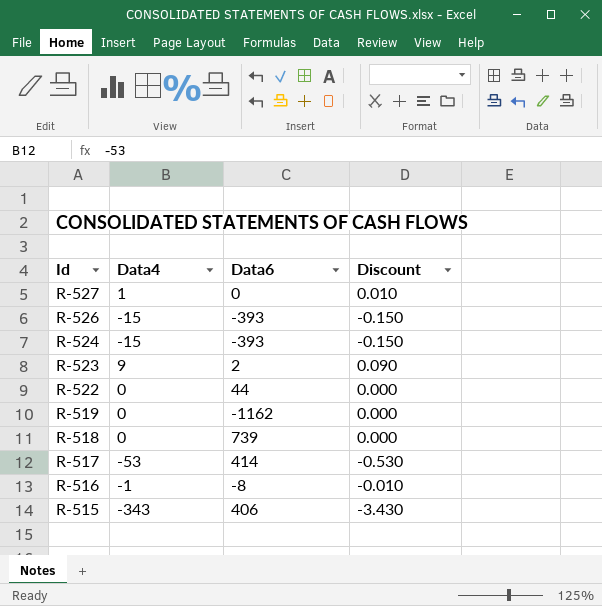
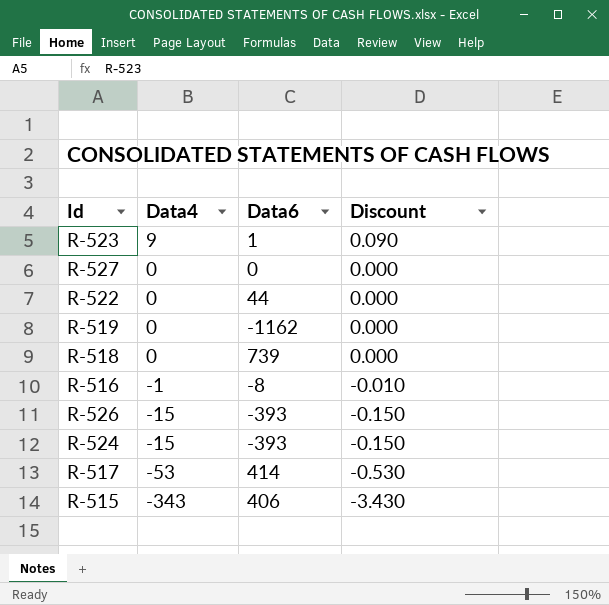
row order: Id descending -> Data4 descending
R-523 | Data6: 2 -> 1
R-527 | Data4: 1 -> 0
R-527 | Discount: 0.010 -> 0.000

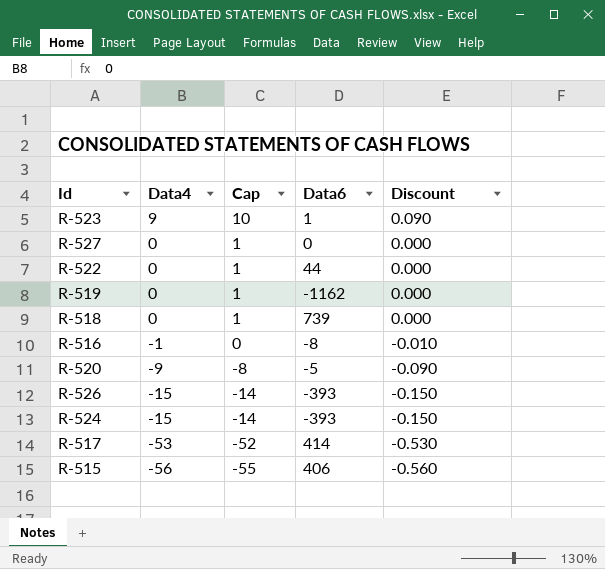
column Cap | formula: none -> [Data4] + 1
row R-520: none -> -9 | -8 | -5 | -0.090
R-515 | Data4: -343 -> -56
R-515 | Discount: -3.430 -> -0.560

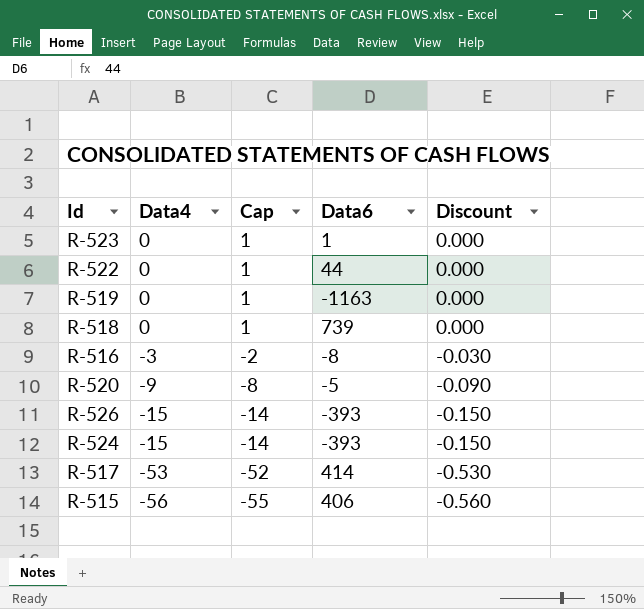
row R-527: 0 | 1 | 0 | 0.000 -> none
R-523 | Data4: 9 -> 0
R-523 | Cap: 10 -> 1
R-523 | Discount: 0.090 -> 0.000
R-519 | Data6: -1162 -> -1163
R-516 | Data4: -1 -> -3
R-516 | Cap: 0 -> -2
R-516 | Discount: -0.010 -> -0.030

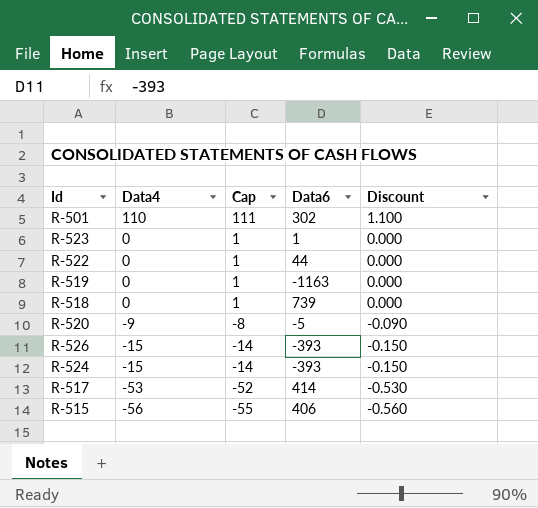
row R-516: -3 | -2 | -8 | -0.030 -> none
row R-501: none -> 110 | 111 | 302 | 1.100

